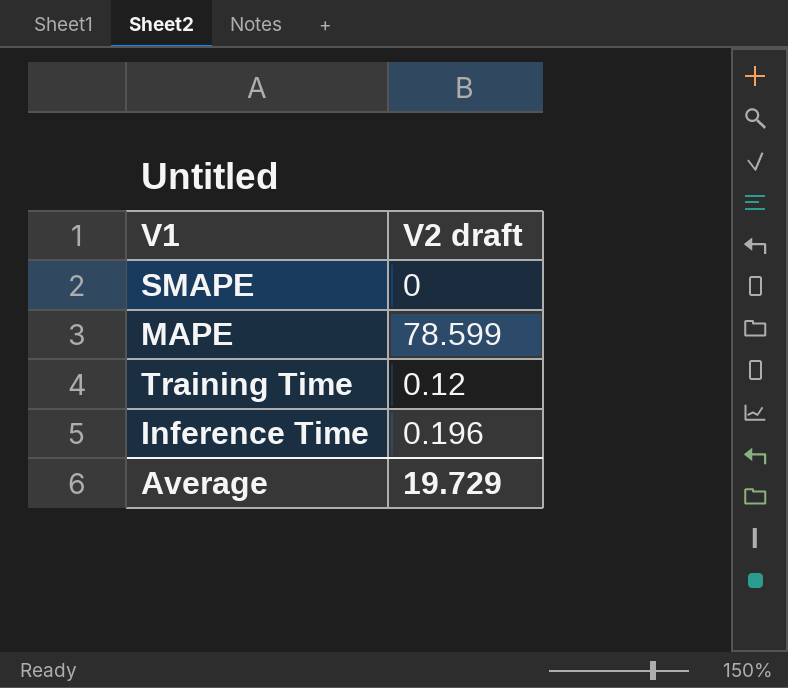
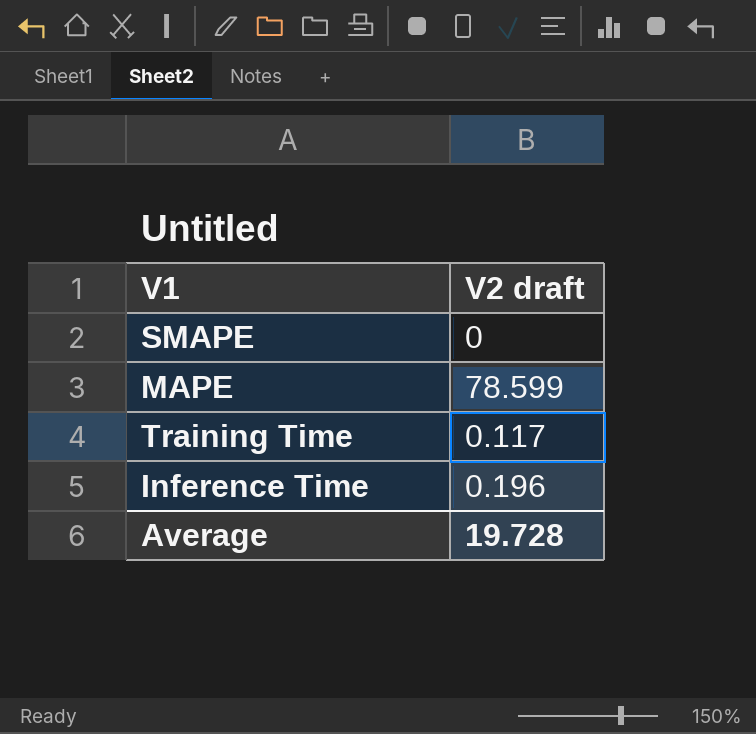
Training Time | V2 draft: 0.12 -> 0.117
Average | V2 draft: 19.729 -> 19.728

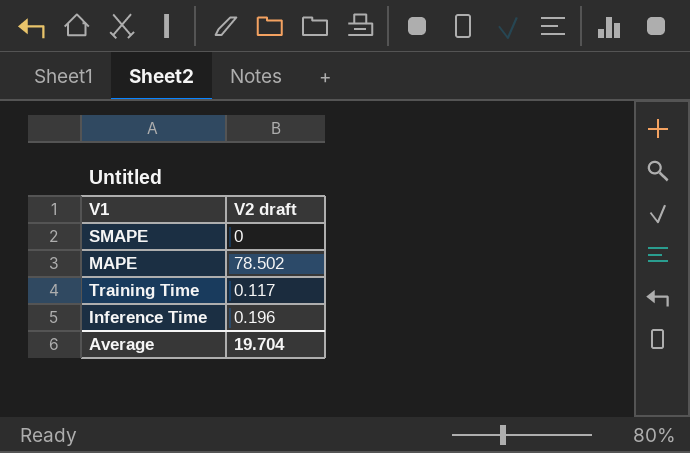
MAPE | V2 draft: 78.599 -> 78.502
Average | V2 draft: 19.728 -> 19.704

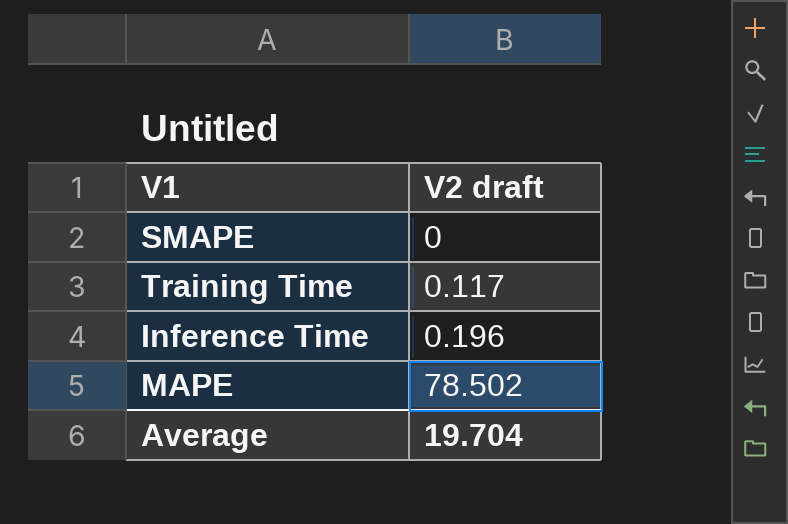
row order: none -> V2 draft ascending

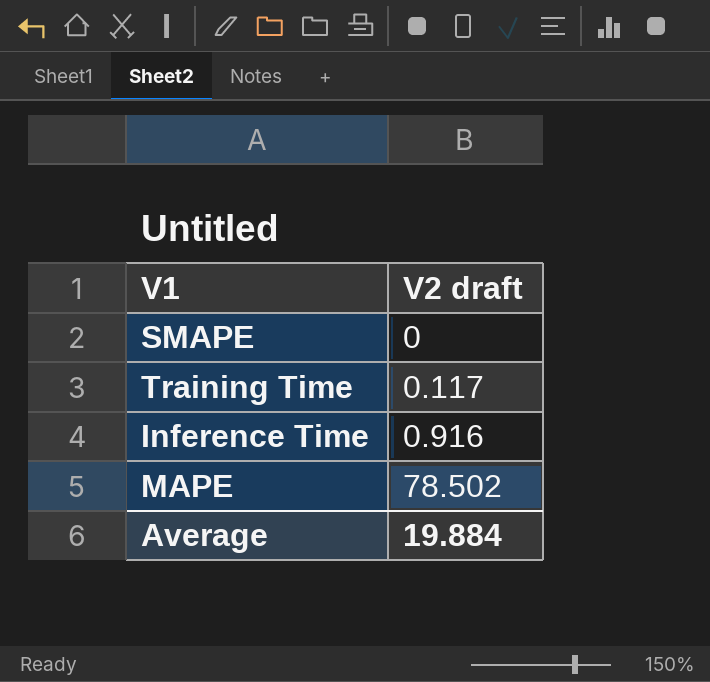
Inference Time | V2 draft: 0.196 -> 0.916
Average | V2 draft: 19.704 -> 19.884

